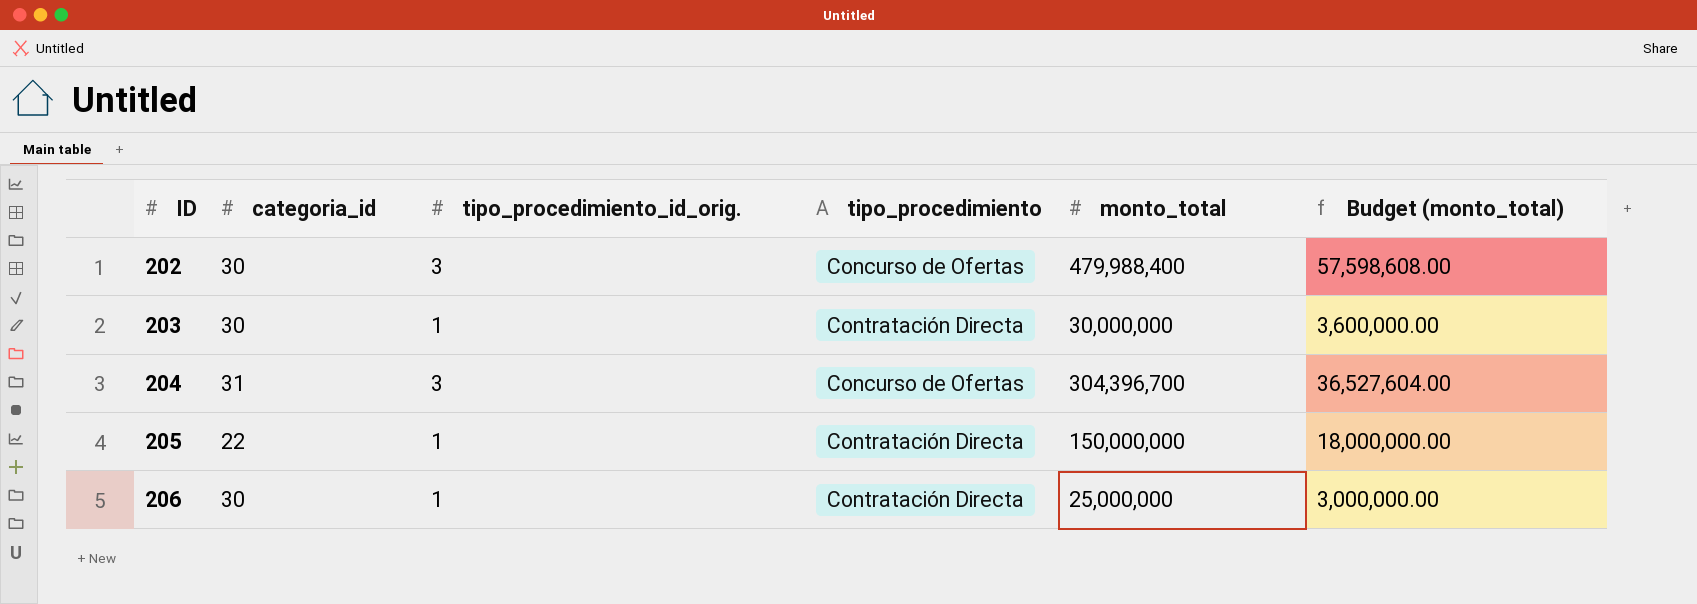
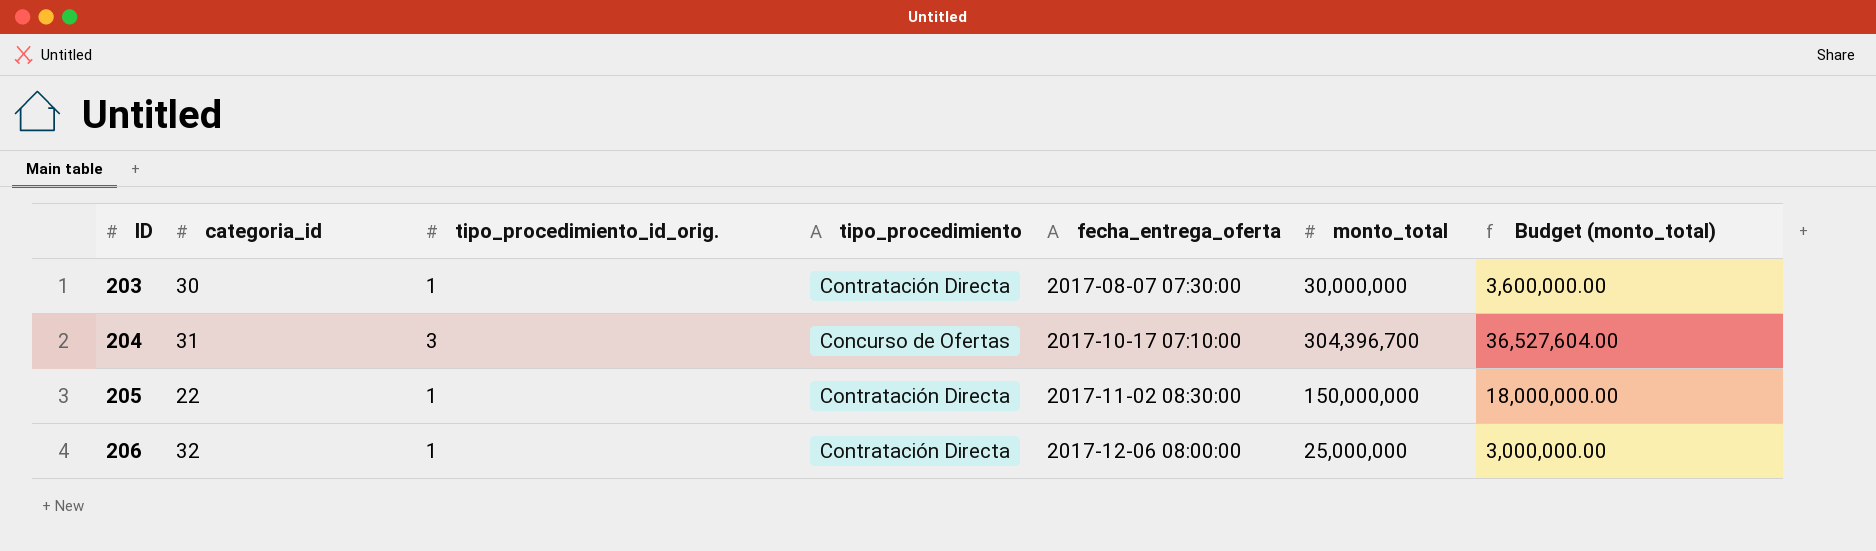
column fecha_entrega_oferta | position: none -> 5
row 202: 30 | 3 | Concurso de Ofertas | 479,988,400 | 57,598,608.00 -> none
206 | categoria_id: 30 -> 32

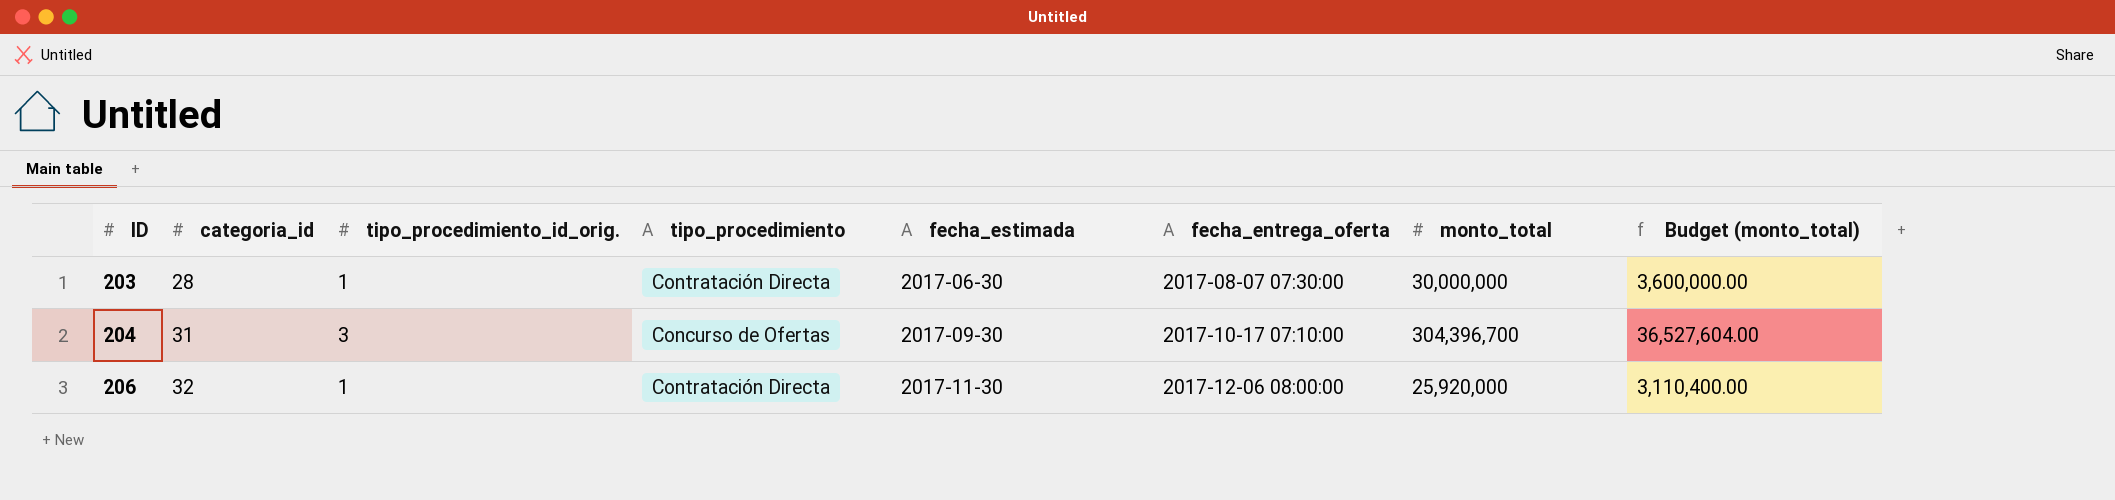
column fecha_estimada | position: none -> 5
row 205: 22 | 1 | Contratación Directa | 2017-11-02 08:30:00 | 150,000,000 | 18,000,000.00 -> none
203 | categoria_id: 30 -> 28
206 | monto_total: 25,000,000 -> 25,920,000
206 | Budget (monto_total): 3,000,000.00 -> 3,110,400.00

